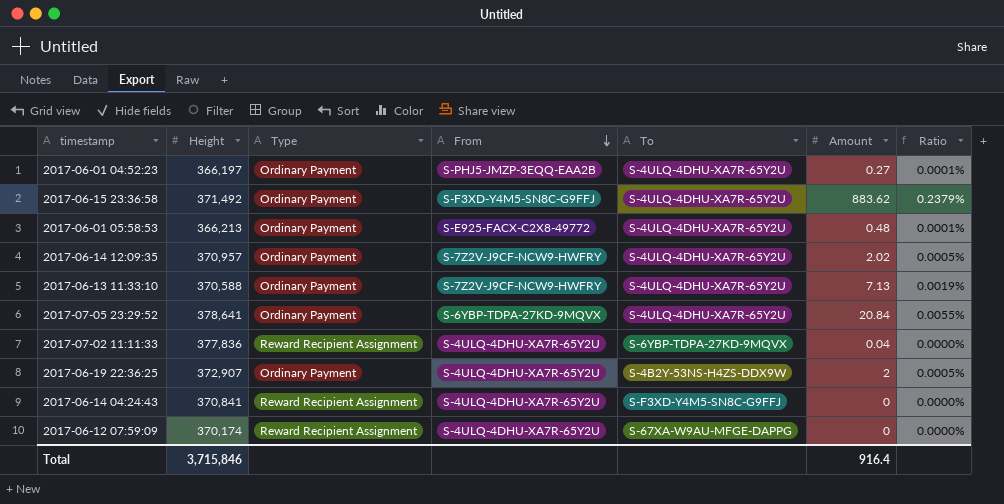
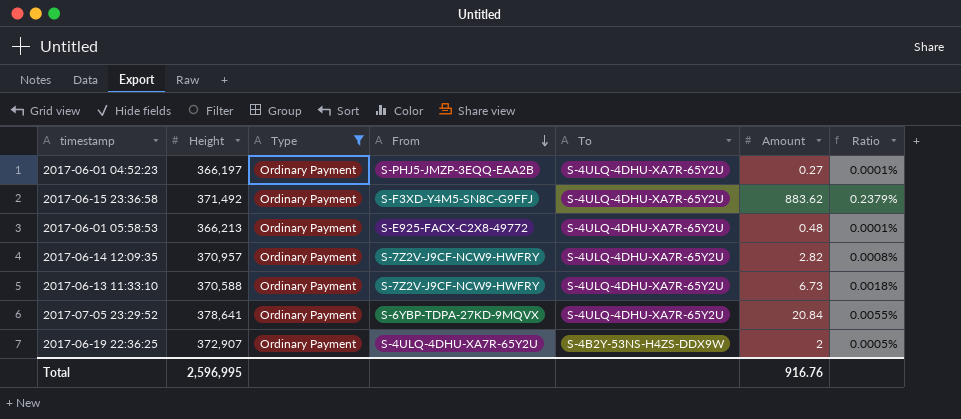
filter: none -> Type = Ordinary Payment
2017-06-14 12:09:35 | Amount: 2.02 -> 2.82
2017-06-14 12:09:35 | Ratio: 0.0005% -> 0.0008%
2017-06-13 11:33:10 | Amount: 7.13 -> 6.73
2017-06-13 11:33:10 | Ratio: 0.0019% -> 0.0018%
Total | Height: 3,715,846 -> 2,596,995
Total | Amount: 916.4 -> 916.76

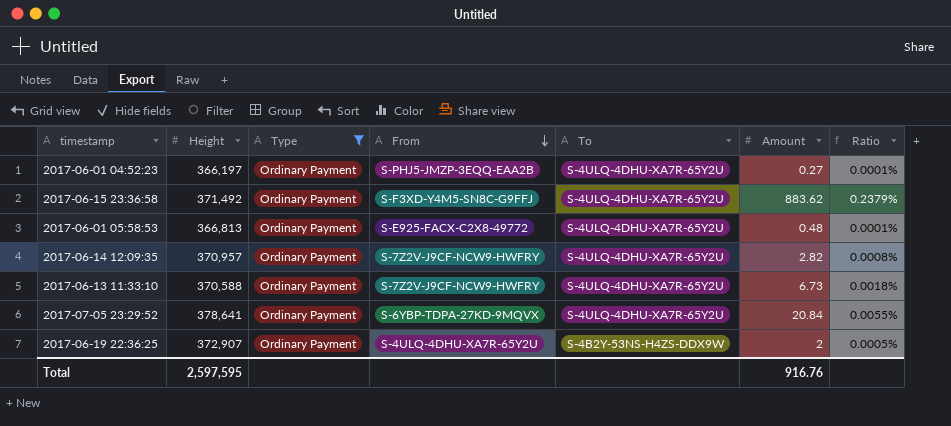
2017-06-01 05:58:53 | Height: 366,213 -> 366,813
Total | Height: 2,596,995 -> 2,597,595

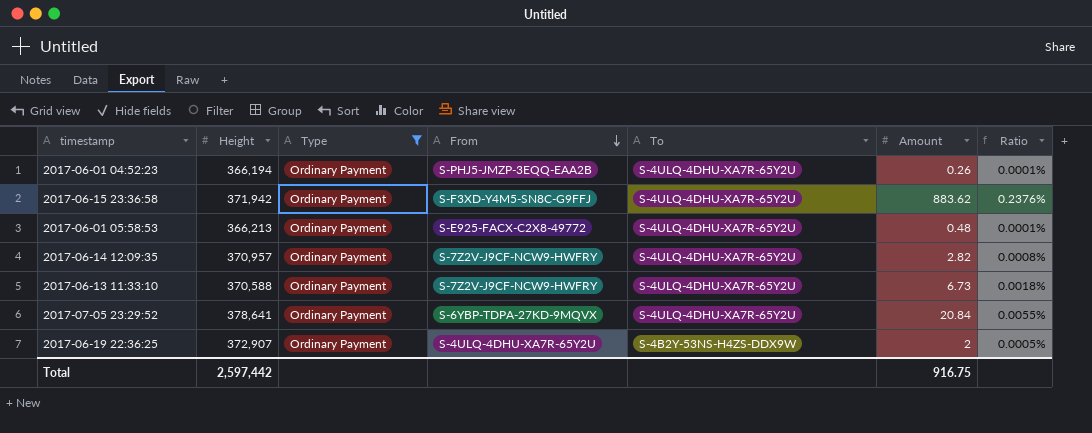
2017-06-01 04:52:23 | Height: 366,197 -> 366,194
2017-06-01 04:52:23 | Amount: 0.27 -> 0.26
2017-06-15 23:36:58 | Height: 371,492 -> 371,942
2017-06-15 23:36:58 | Ratio: 0.2379% -> 0.2376%
2017-06-01 05:58:53 | Height: 366,813 -> 366,213
Total | Height: 2,597,595 -> 2,597,442
Total | Amount: 916.76 -> 916.75

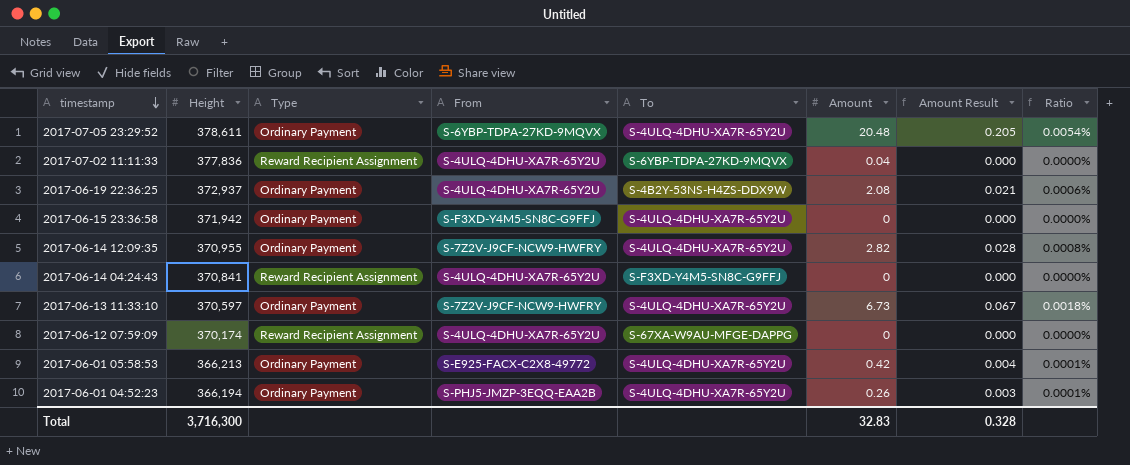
filter: Type = Ordinary Payment -> none
row order: From descending -> timestamp descending
column Amount Result | formula: none -> [Amount] * 0.01
2017-07-05 23:29:52 | Height: 378,641 -> 378,611
2017-07-05 23:29:52 | Amount: 20.84 -> 20.48
2017-07-05 23:29:52 | Ratio: 0.0055% -> 0.0054%
2017-06-19 22:36:25 | Height: 372,907 -> 372,937
2017-06-19 22:36:25 | Amount: 2 -> 2.08
2017-06-19 22:36:25 | Ratio: 0.0005% -> 0.0006%
2017-06-15 23:36:58 | Amount: 883.62 -> 0
2017-06-15 23:36:58 | Ratio: 0.2376% -> 0.0000%
2017-06-14 12:09:35 | Height: 370,957 -> 370,955
2017-06-13 11:33:10 | Height: 370,588 -> 370,597
2017-06-01 05:58:53 | Amount: 0.48 -> 0.42
Total | Height: 2,597,442 -> 3,716,300
Total | Amount: 916.75 -> 32.83

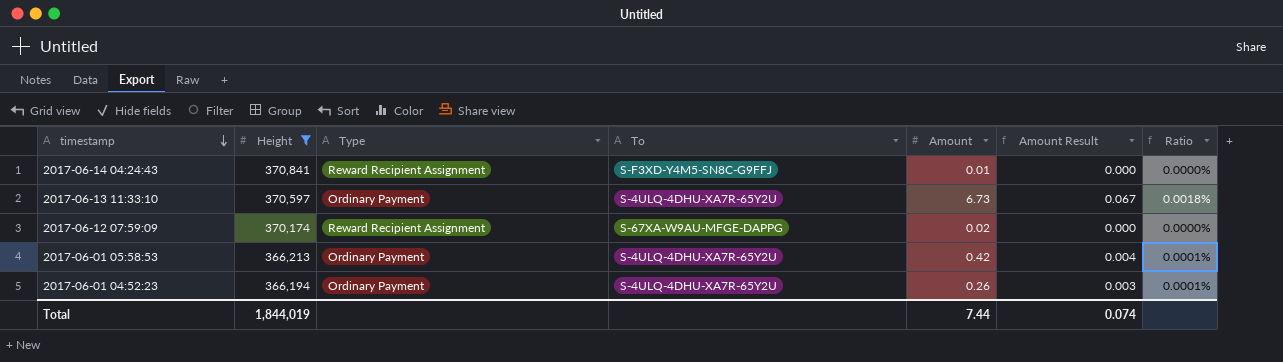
filter: none -> Height <= 370,841
column From | position: 4 -> none
2017-06-14 04:24:43 | Amount: 0 -> 0.01
2017-06-12 07:59:09 | Amount: 0 -> 0.02
Total | Height: 3,716,300 -> 1,844,019
Total | Amount: 32.83 -> 7.44
Total | Amount Result: 0.328 -> 0.074

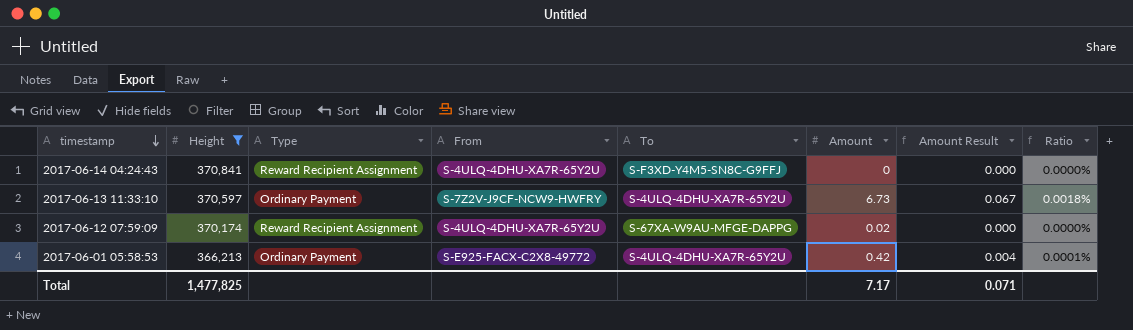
column From | position: none -> 4
row 2017-06-01 04:52:23: 366,194 | Ordinary Payment | S-4ULQ-4DHU-XA7R-65Y2U | 0.26 | 0.003 | 0.0001% -> none
2017-06-14 04:24:43 | Amount: 0.01 -> 0
Total | Height: 1,844,019 -> 1,477,825
Total | Amount: 7.44 -> 7.17
Total | Amount Result: 0.074 -> 0.071

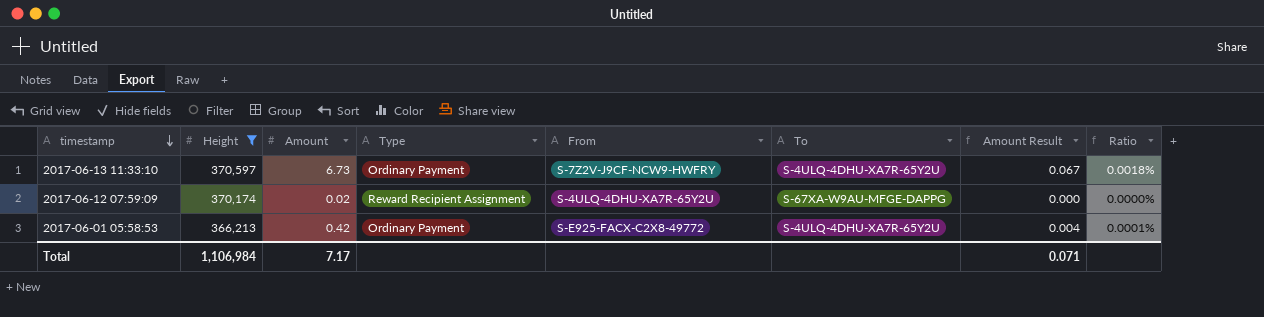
column Amount | position: 6 -> 3
row 2017-06-14 04:24:43: 370,841 | Reward Recipient Assignment | S-4ULQ-4DHU-XA7R-65Y2U | S-F3XD-Y4M5-SN8C-G9FFJ | 0 | 0.000 | 0.0000% -> none
Total | Height: 1,477,825 -> 1,106,984

